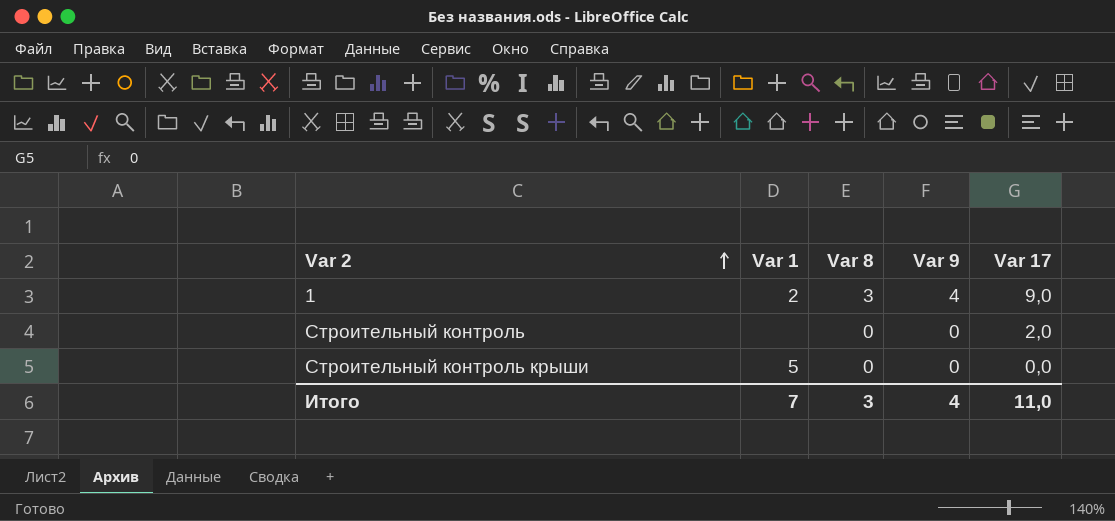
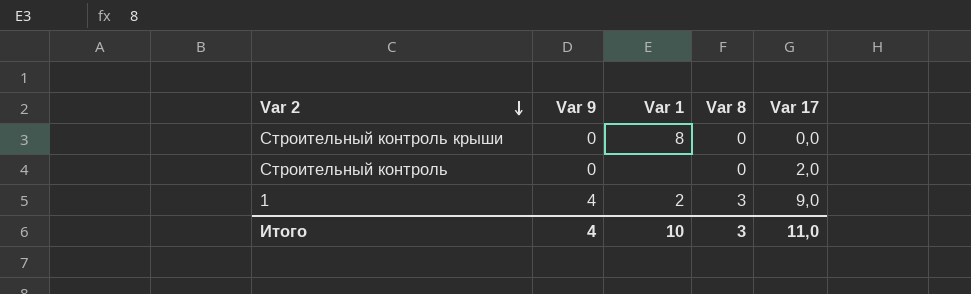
row order: Var 2 ascending -> Var 2 descending
column Var 9 | position: 4 -> 2
Строительный контроль крыши | Var 1: 5 -> 8
Итого | Var 1: 7 -> 10

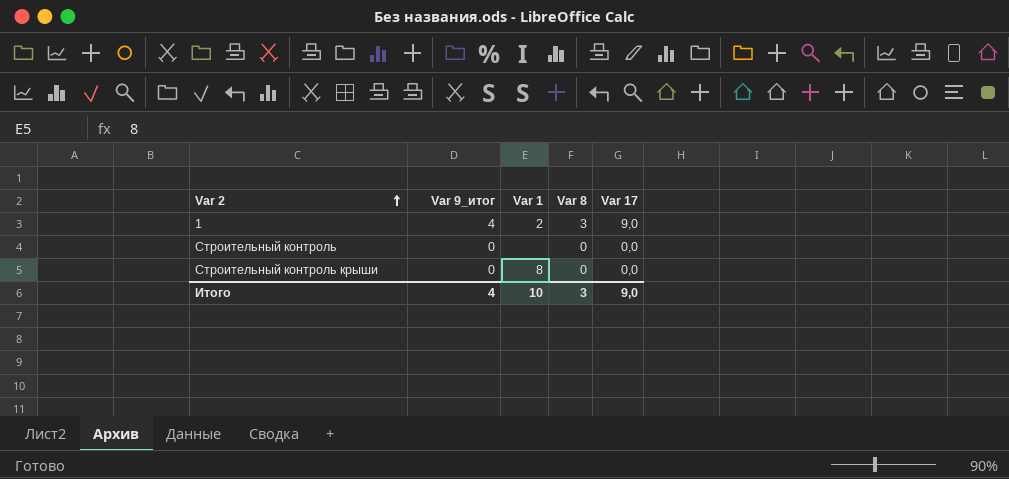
row order: Var 2 descending -> Var 2 ascending
column name: Var 9 -> Var 9_итог
Строительный контроль | Var 17: 2,0 -> 0,0
Итого | Var 17: 11,0 -> 9,0

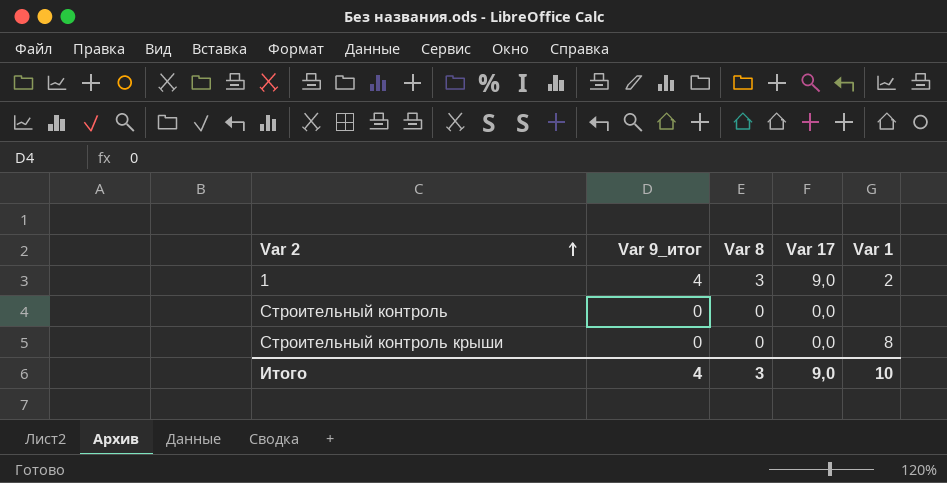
column Var 1 | position: 3 -> 5

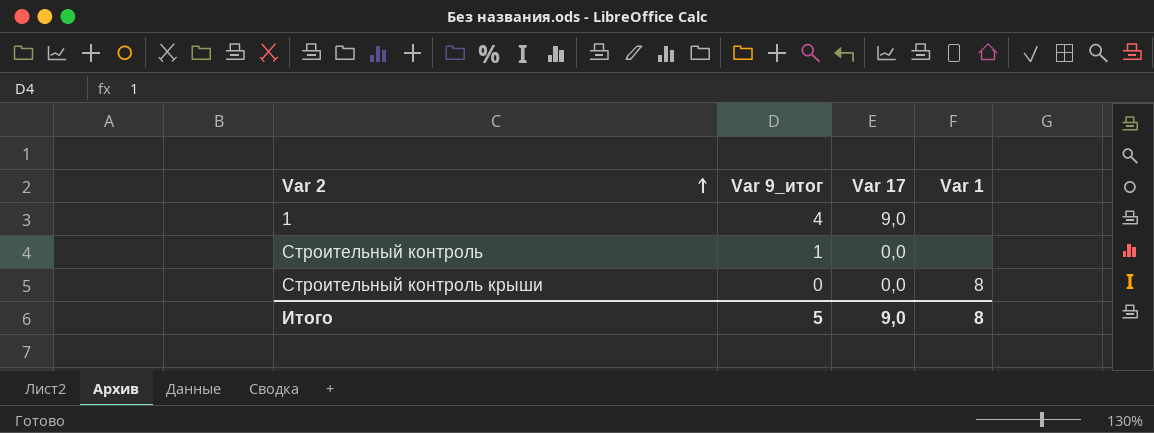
column Var 8 | position: 3 -> none
1 | Var 1: 2 -> none
Строительный контроль | Var 9_итог: 0 -> 1
Итого | Var 9_итог: 4 -> 5
Итого | Var 1: 10 -> 8

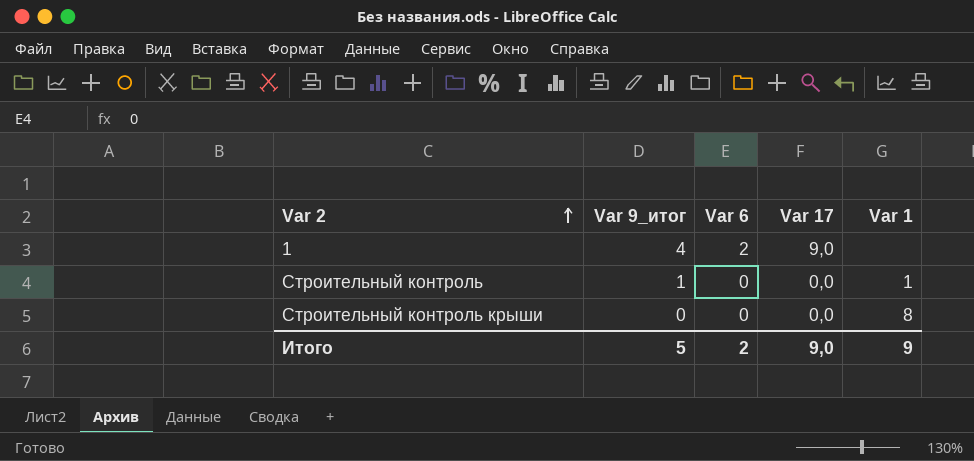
column Var 6 | position: none -> 3
Строительный контроль | Var 1: none -> 1
Итого | Var 1: 8 -> 9

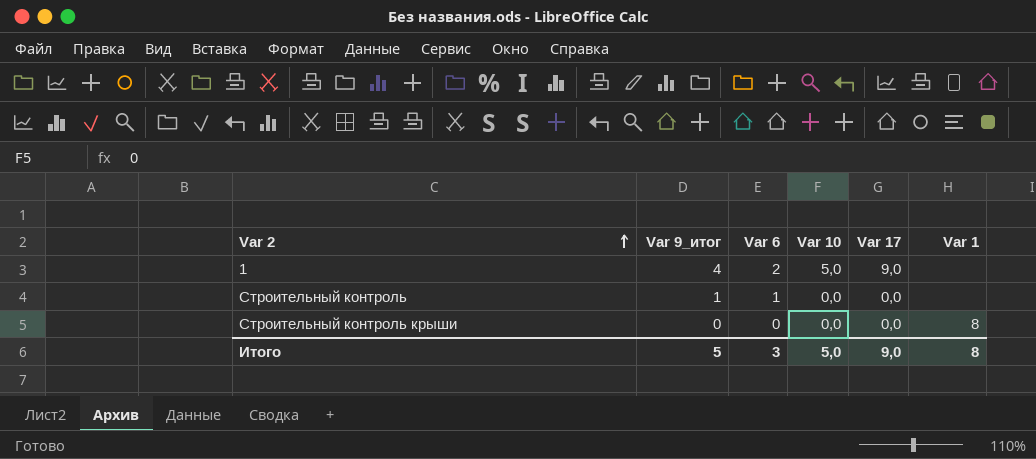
column Var 10 | position: none -> 4
Строительный контроль | Var 6: 0 -> 1
Строительный контроль | Var 1: 1 -> none
Итого | Var 6: 2 -> 3
Итого | Var 1: 9 -> 8

